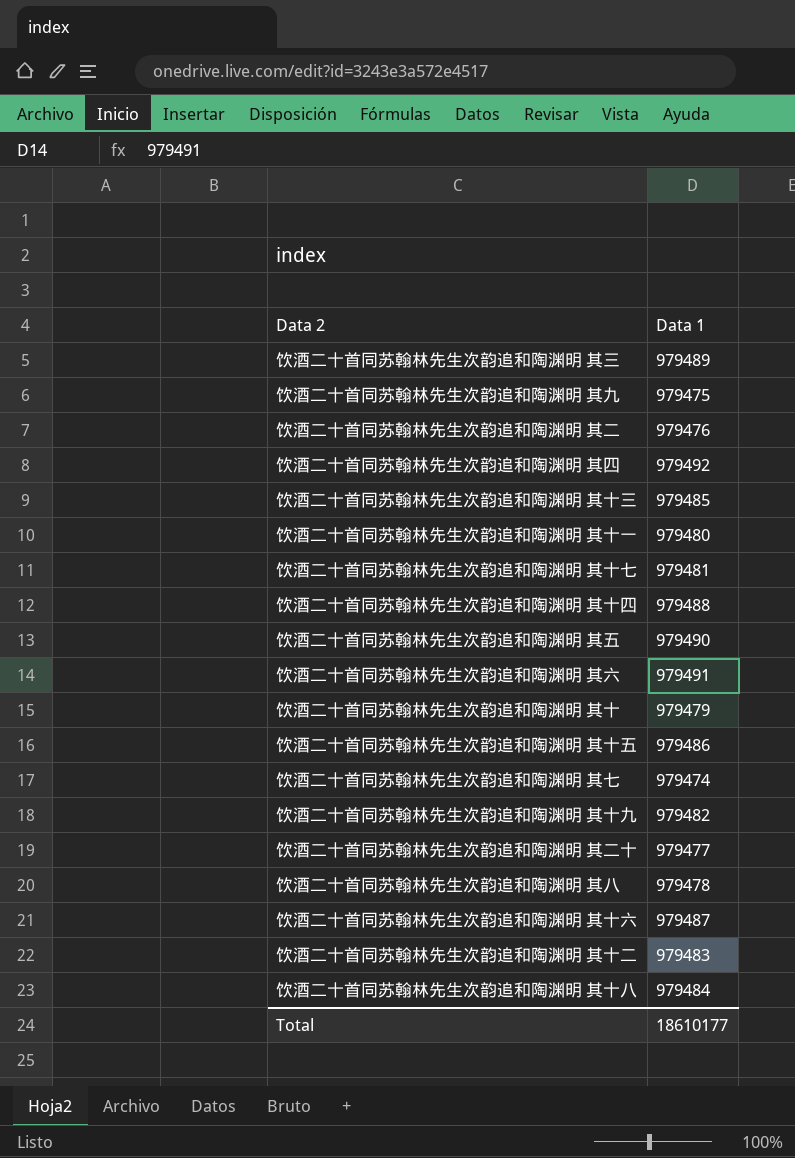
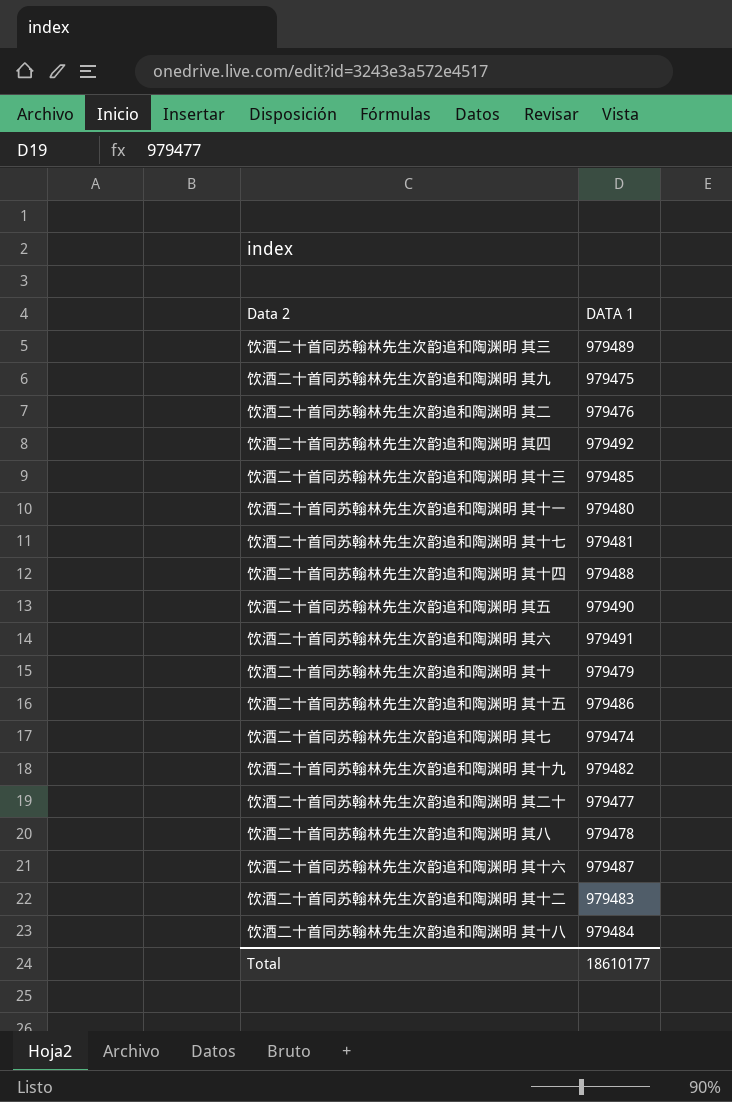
column name: Data 1 -> DATA 1

